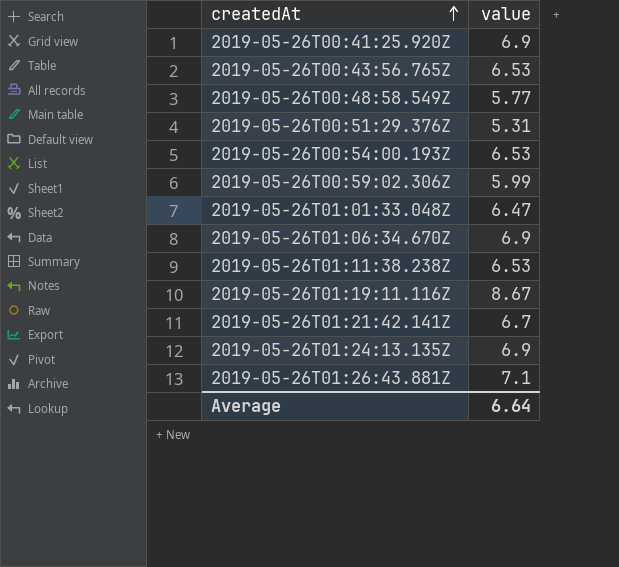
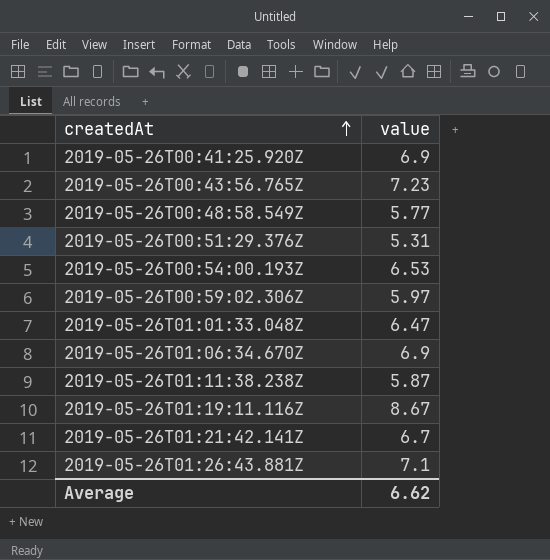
row 2019-05-26T01:24:13.135Z: 6.9 -> none
2019-05-26T00:43:56.765Z | value: 6.53 -> 7.23
2019-05-26T00:59:02.306Z | value: 5.99 -> 5.97
2019-05-26T01:11:38.238Z | value: 6.53 -> 5.87
Average | value: 6.64 -> 6.62

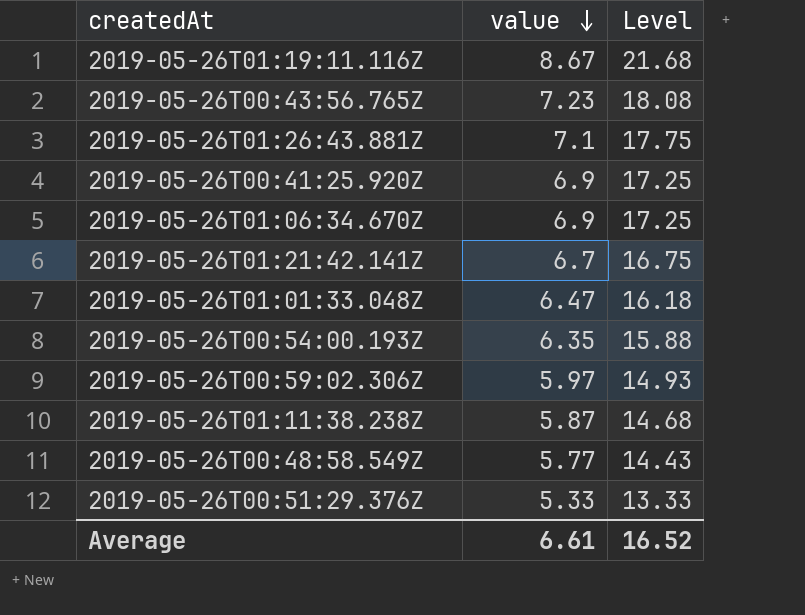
row order: createdAt ascending -> value descending
column Level | formula: none -> [value] * 2.5
2019-05-26T00:54:00.193Z | value: 6.53 -> 6.35
2019-05-26T00:51:29.376Z | value: 5.31 -> 5.33
Average | value: 6.62 -> 6.61

